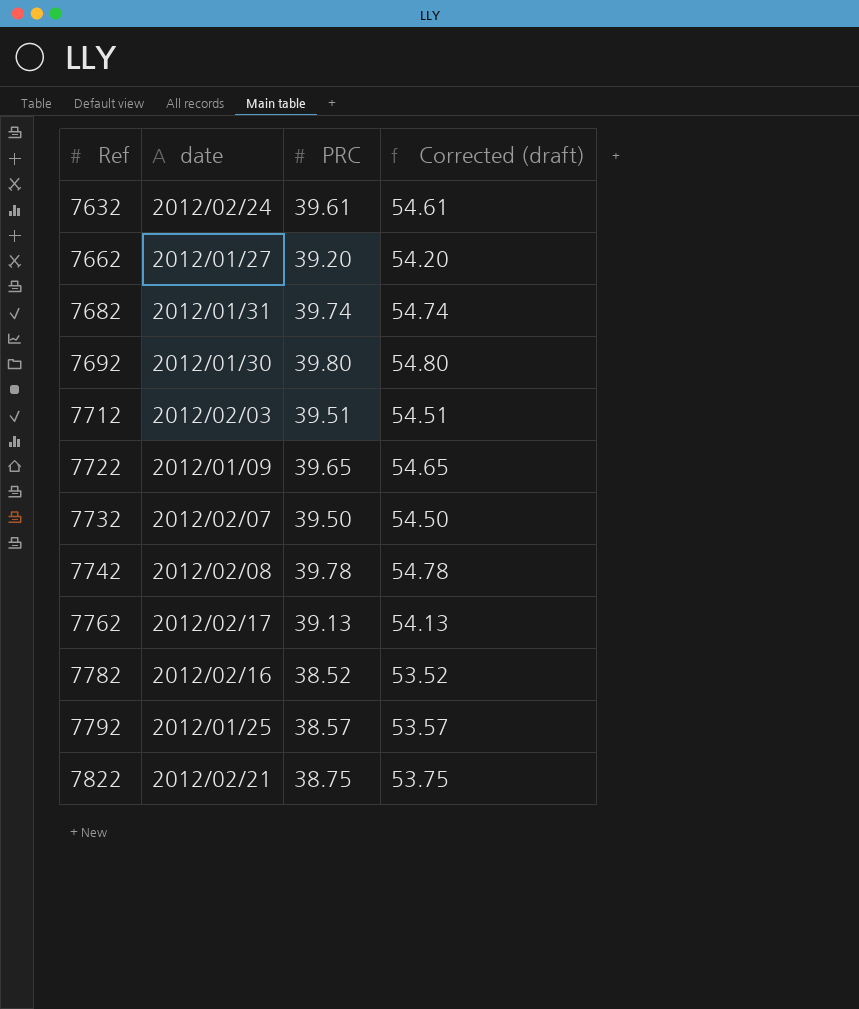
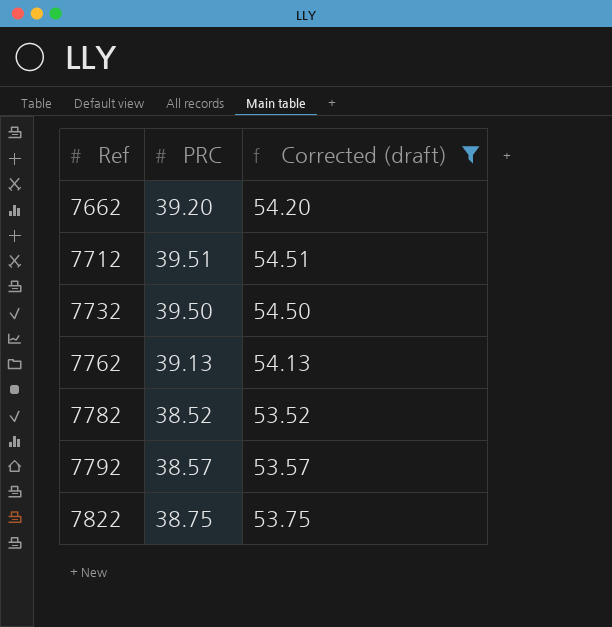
filter: none -> Corrected (draft) <= 54.51
column date | position: 2 -> none

